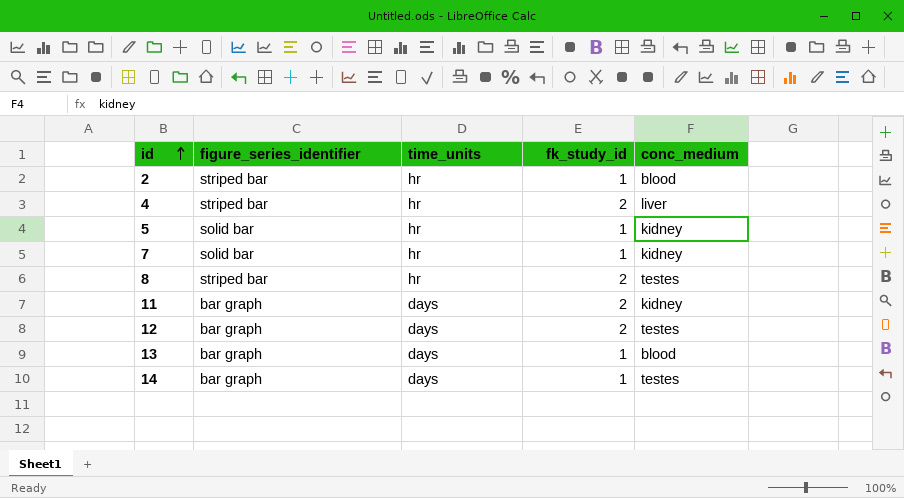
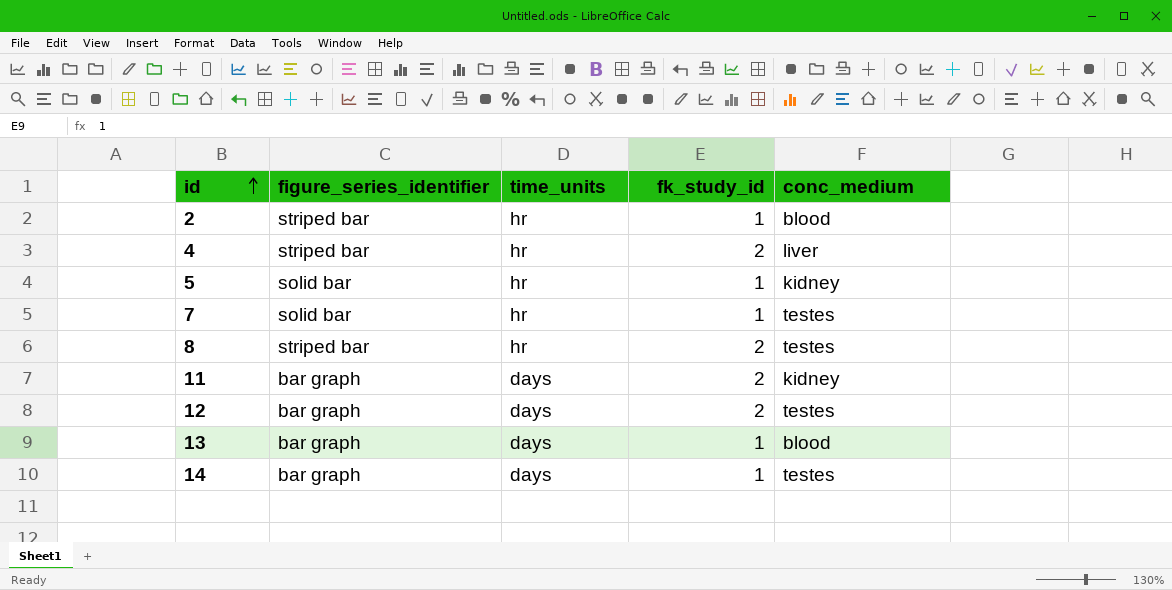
7 | conc_medium: kidney -> testes

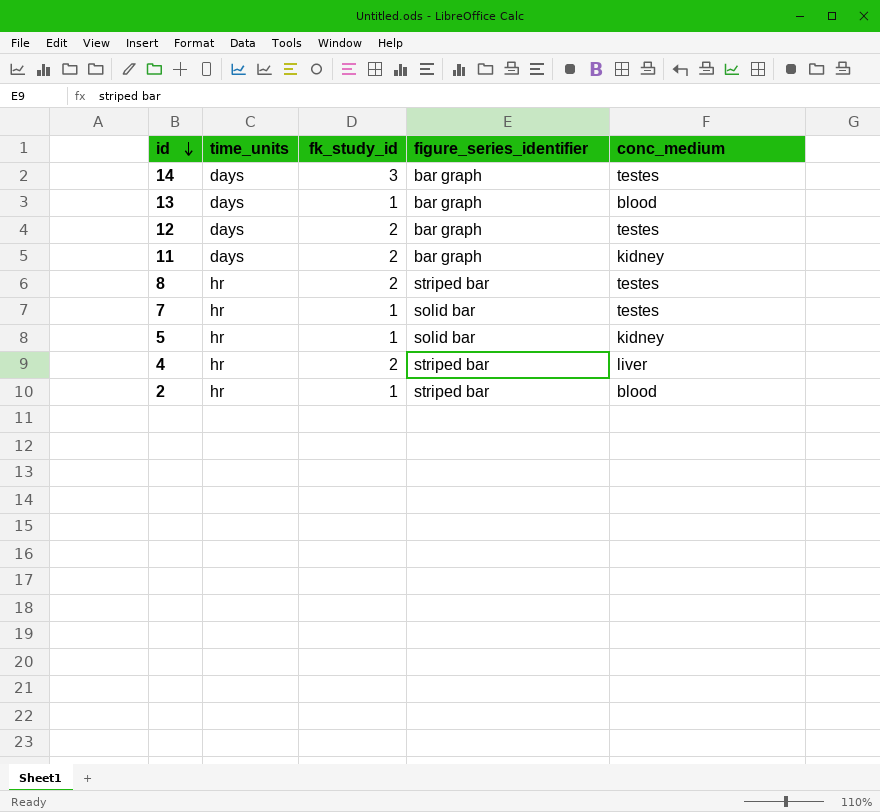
row order: id ascending -> id descending
column figure_series_identifier | position: 2 -> 4
14 | fk_study_id: 1 -> 3

